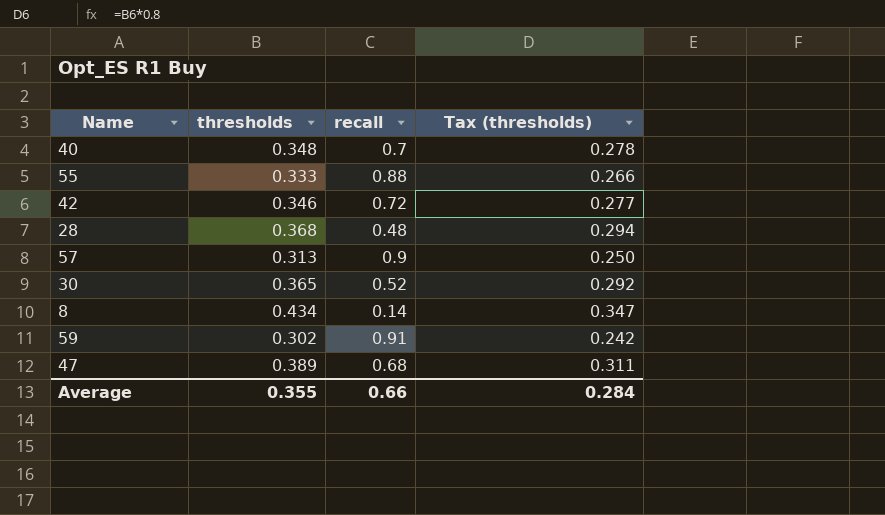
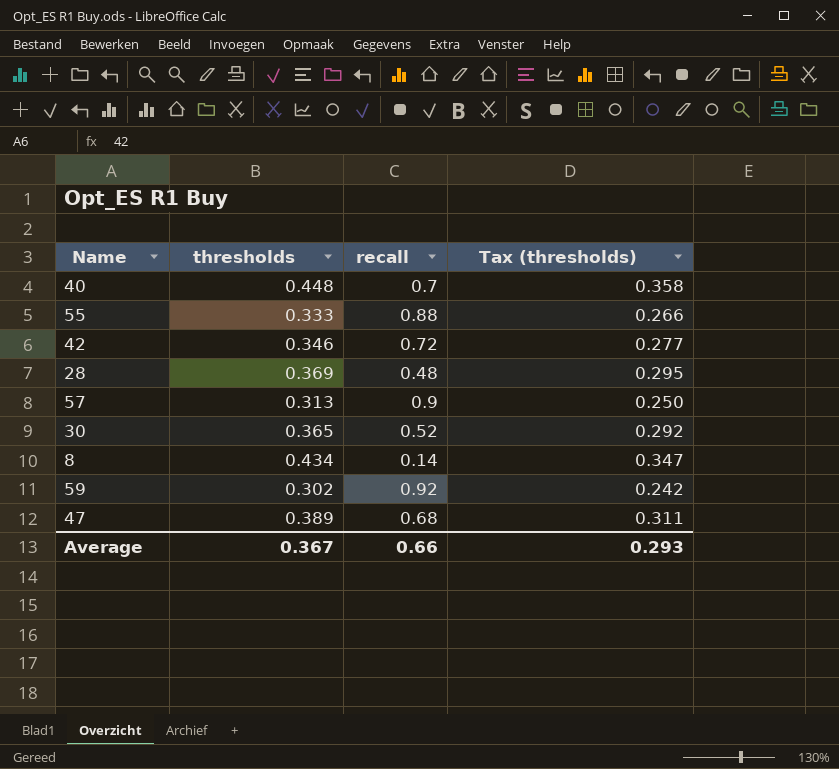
40 | thresholds: 0.348 -> 0.448
40 | Tax (thresholds): 0.278 -> 0.358
28 | thresholds: 0.368 -> 0.369
28 | Tax (thresholds): 0.294 -> 0.295
59 | recall: 0.91 -> 0.92
Average | thresholds: 0.355 -> 0.367
Average | Tax (thresholds): 0.284 -> 0.293

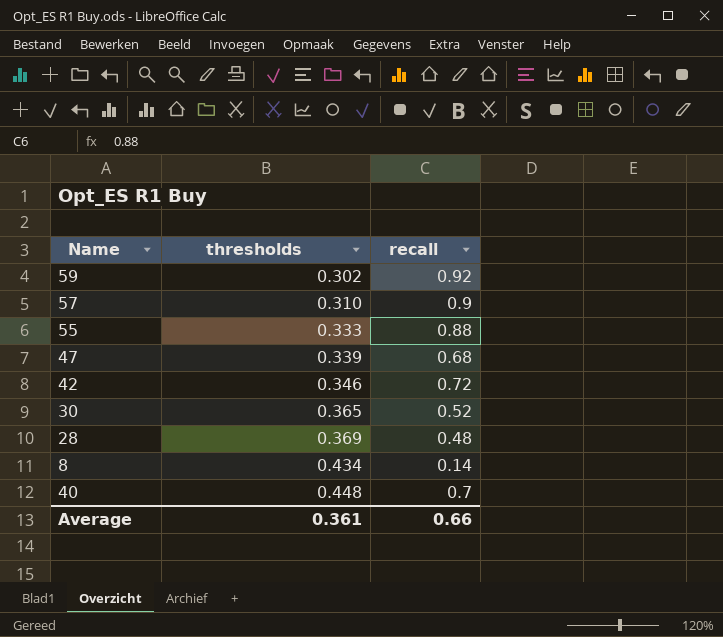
row order: none -> thresholds ascending
column Tax (thresholds) | formula: [thresholds] * 0.8 -> none
57 | thresholds: 0.313 -> 0.310
47 | thresholds: 0.389 -> 0.339
Average | thresholds: 0.367 -> 0.361

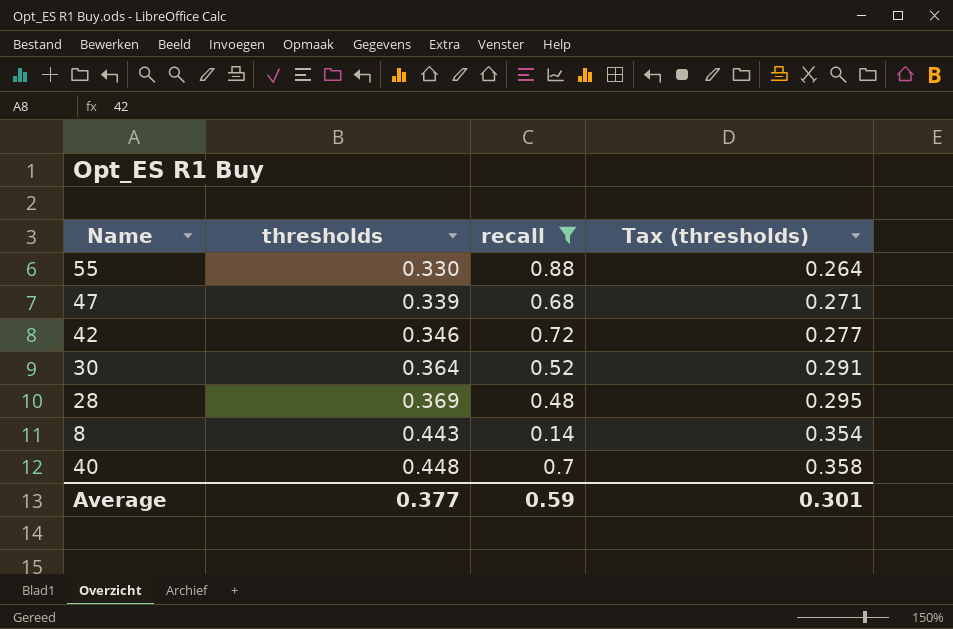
filter: none -> recall <= 0.88
column Tax (thresholds) | formula: none -> [thresholds] * 0.8
55 | thresholds: 0.333 -> 0.330
30 | thresholds: 0.365 -> 0.364
8 | thresholds: 0.434 -> 0.443
Average | thresholds: 0.361 -> 0.377
Average | recall: 0.66 -> 0.59

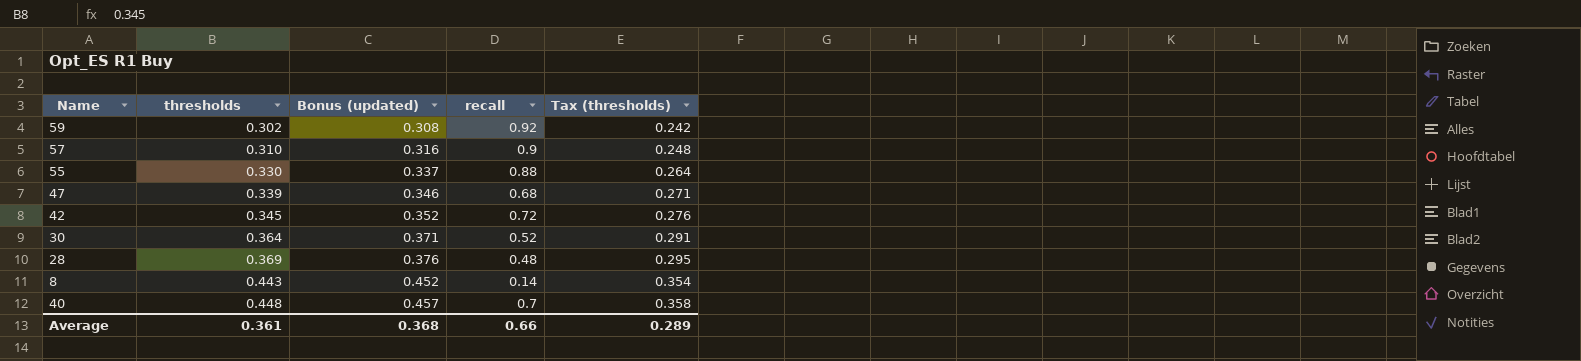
filter: recall <= 0.88 -> none
column Bonus (updated) | formula: none -> [thresholds] * 1.02
42 | thresholds: 0.346 -> 0.345
42 | Tax (thresholds): 0.277 -> 0.276
Average | thresholds: 0.377 -> 0.361
Average | recall: 0.59 -> 0.66
Average | Tax (thresholds): 0.301 -> 0.289

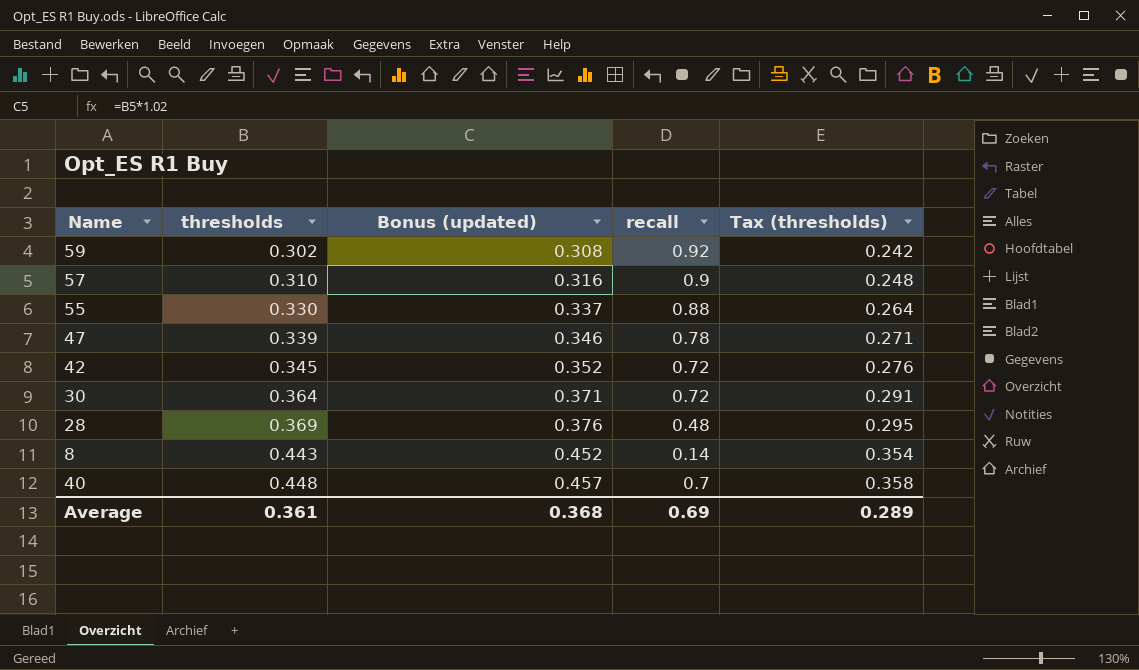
47 | recall: 0.68 -> 0.78
30 | recall: 0.52 -> 0.72
Average | recall: 0.66 -> 0.69

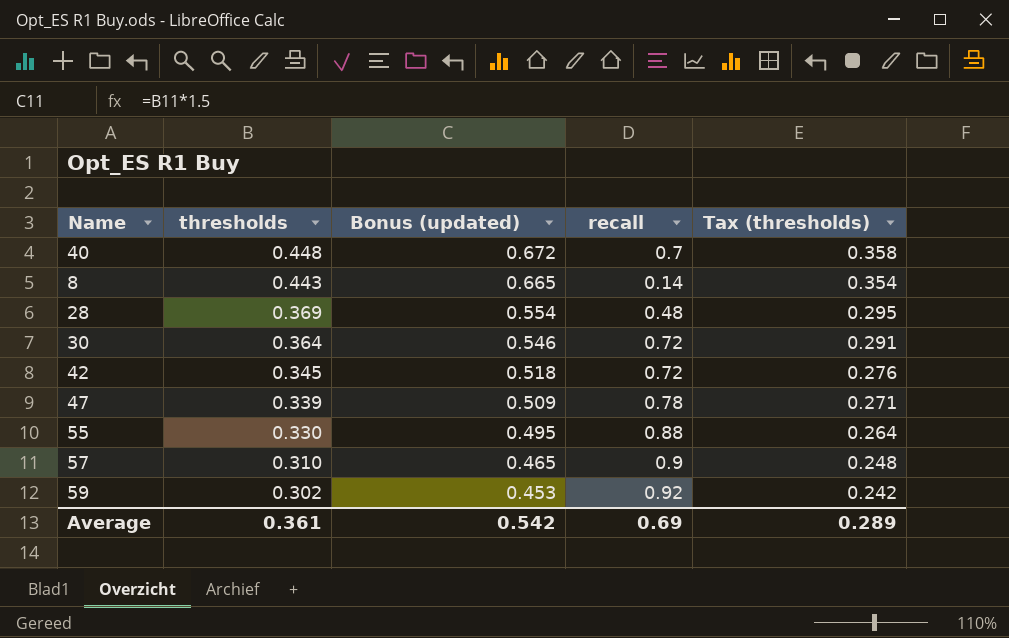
row order: thresholds ascending -> thresholds descending
column Bonus (updated) | formula: [thresholds] * 1.02 -> [thresholds] * 1.5
Average | Bonus (updated): 0.368 -> 0.542

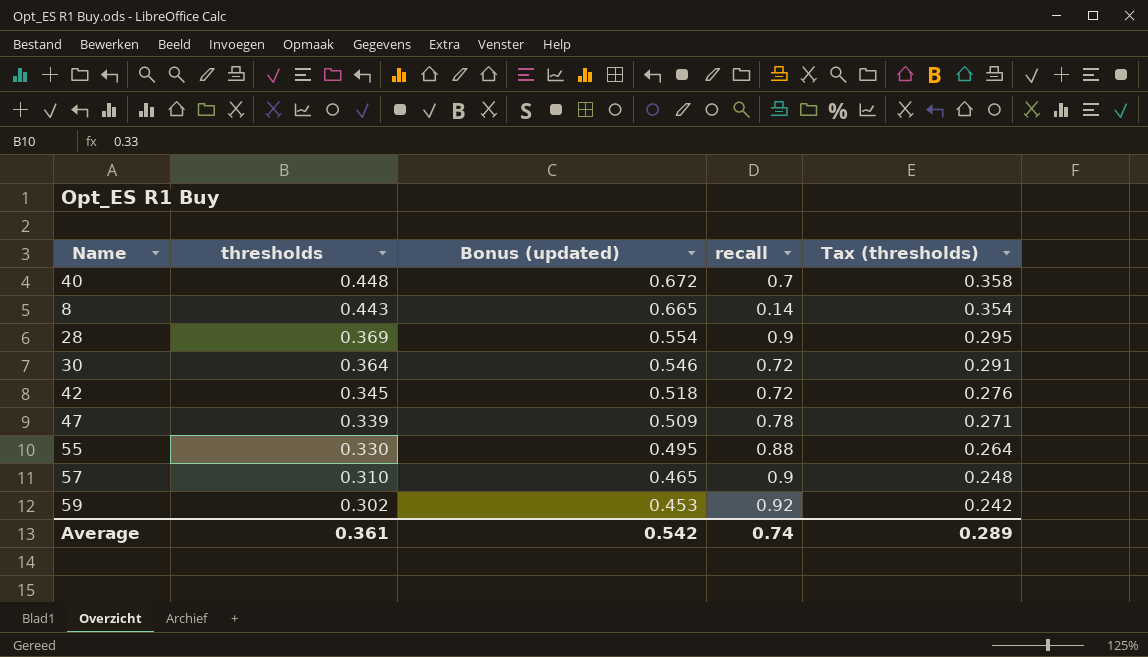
28 | recall: 0.48 -> 0.9
Average | recall: 0.69 -> 0.74

